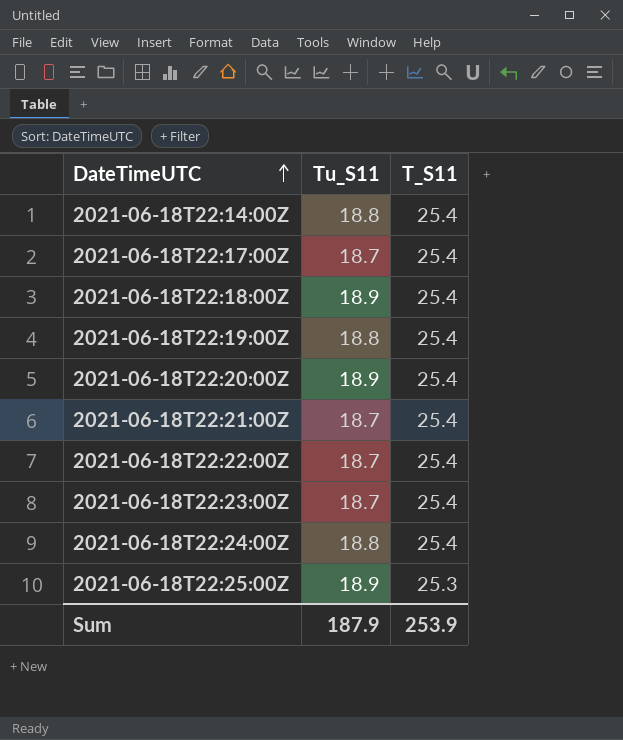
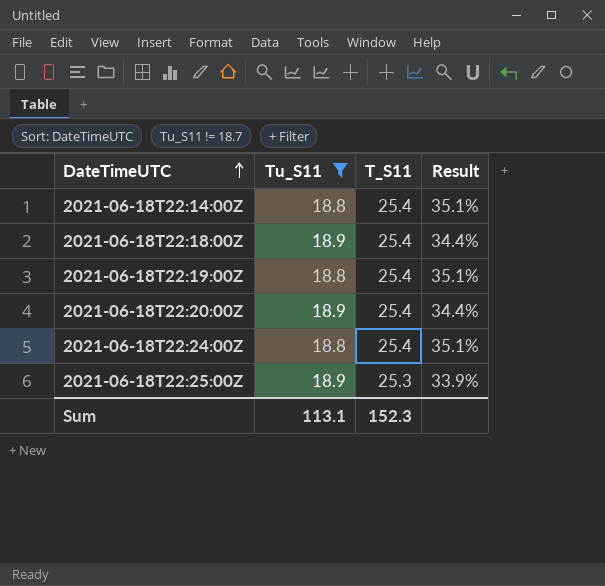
filter: none -> Tu_S11 != 18.7
column Result | formula: none -> ([T_S11] - [Tu_S11]) / [Tu_S11]
Sum | Tu_S11: 187.9 -> 113.1
Sum | T_S11: 253.9 -> 152.3

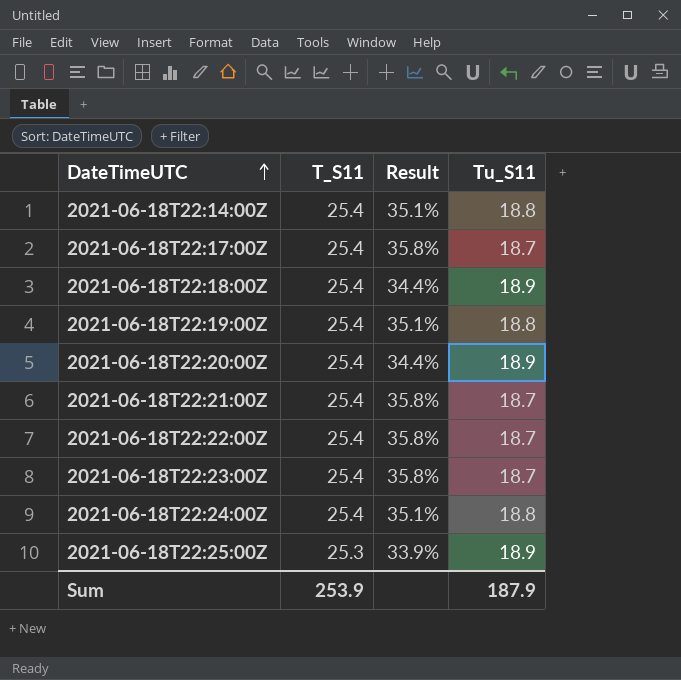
filter: Tu_S11 != 18.7 -> none
column Tu_S11 | position: 2 -> 4
Sum | T_S11: 152.3 -> 253.9
Sum | Tu_S11: 113.1 -> 187.9

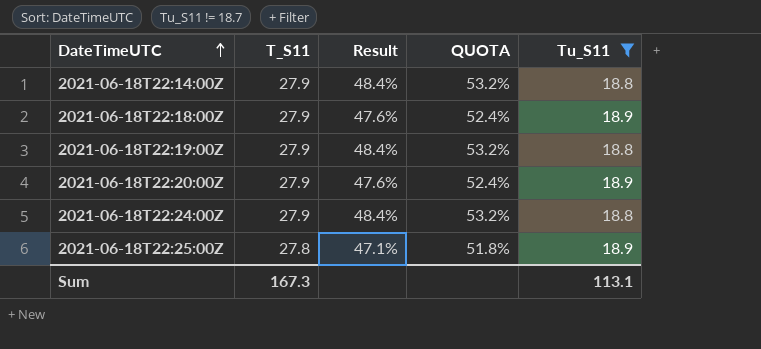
filter: none -> Tu_S11 != 18.7
column QUOTA | formula: none -> [Result] * 1.1
2021-06-18T22:14:00Z | T_S11: 25.4 -> 27.9
2021-06-18T22:14:00Z | Result: 35.1% -> 48.4%
2021-06-18T22:18:00Z | T_S11: 25.4 -> 27.9
2021-06-18T22:18:00Z | Result: 34.4% -> 47.6%
2021-06-18T22:19:00Z | T_S11: 25.4 -> 27.9
2021-06-18T22:19:00Z | Result: 35.1% -> 48.4%
2021-06-18T22:20:00Z | T_S11: 25.4 -> 27.9
2021-06-18T22:20:00Z | Result: 34.4% -> 47.6%
2021-06-18T22:24:00Z | T_S11: 25.4 -> 27.9
2021-06-18T22:24:00Z | Result: 35.1% -> 48.4%
2021-06-18T22:25:00Z | T_S11: 25.3 -> 27.8
2021-06-18T22:25:00Z | Result: 33.9% -> 47.1%
Sum | T_S11: 253.9 -> 167.3
Sum | Tu_S11: 187.9 -> 113.1

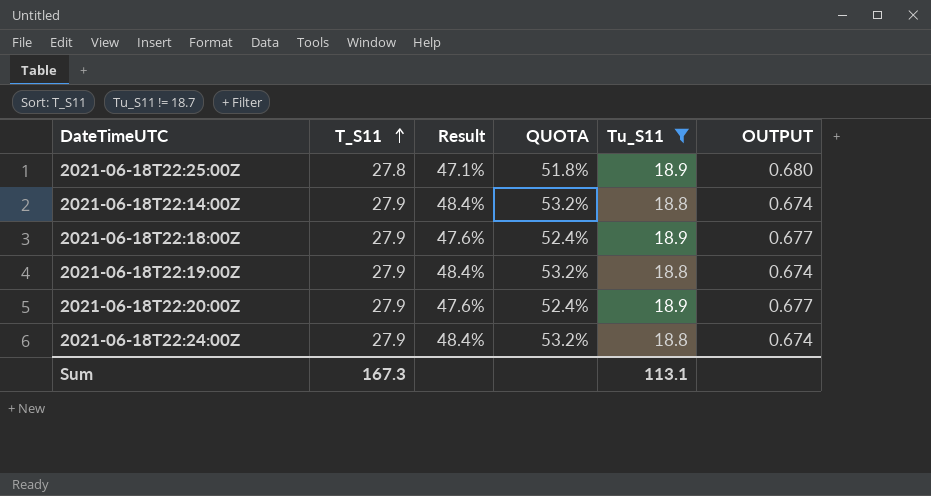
row order: DateTimeUTC ascending -> T_S11 ascending
column OUTPUT | formula: none -> [Tu_S11] / [T_S11]

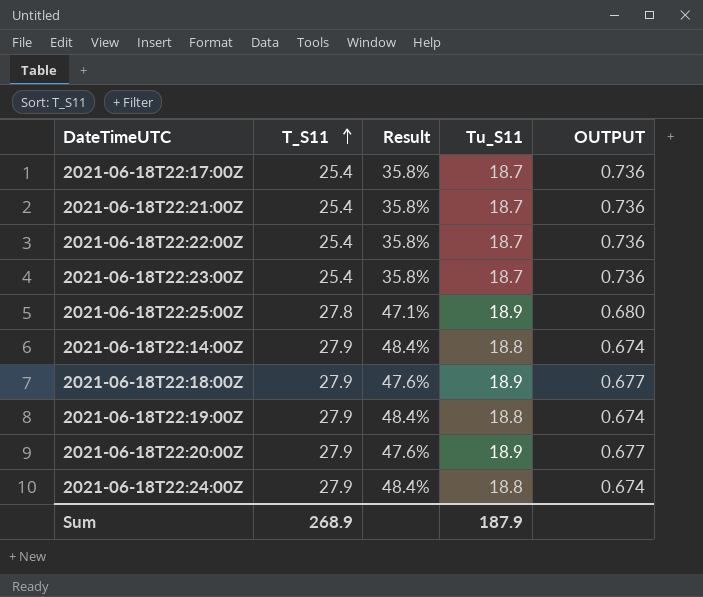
filter: Tu_S11 != 18.7 -> none
column QUOTA | formula: [Result] * 1.1 -> none
Sum | T_S11: 167.3 -> 268.9
Sum | Tu_S11: 113.1 -> 187.9

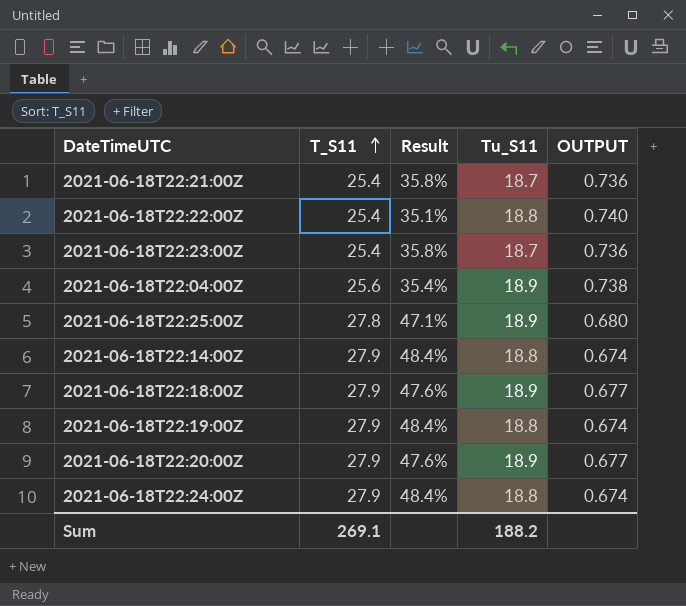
row 2021-06-18T22:17:00Z: 25.4 | 35.8% | 18.7 | 0.736 -> none
2021-06-18T22:22:00Z | Result: 35.8% -> 35.1%
2021-06-18T22:22:00Z | Tu_S11: 18.7 -> 18.8
2021-06-18T22:22:00Z | OUTPUT: 0.736 -> 0.740
row 2021-06-18T22:04:00Z: none -> 25.6 | 35.4% | 18.9 | 0.738
Sum | T_S11: 268.9 -> 269.1
Sum | Tu_S11: 187.9 -> 188.2

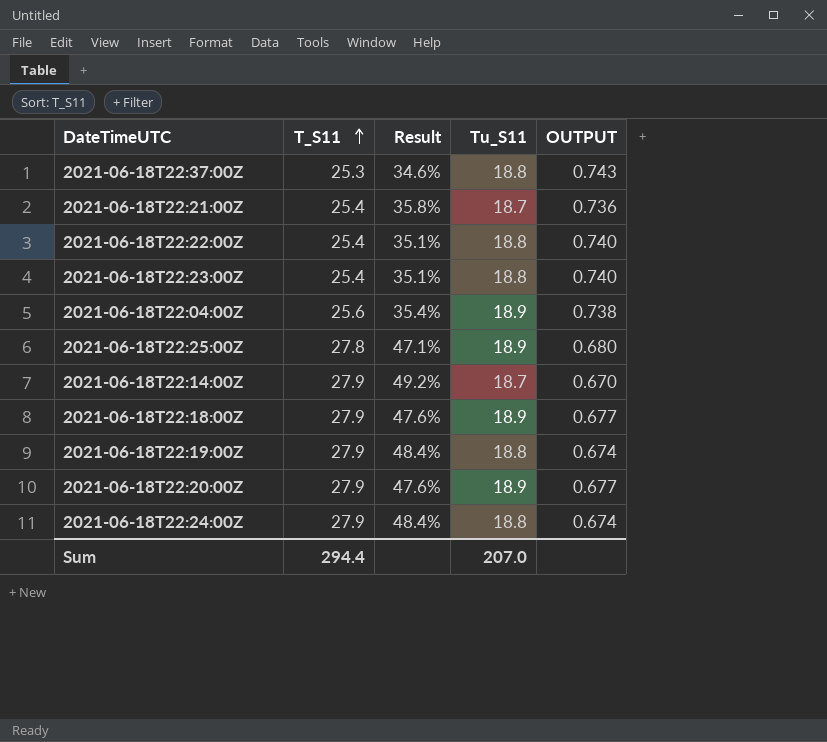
row 2021-06-18T22:37:00Z: none -> 25.3 | 34.6% | 18.8 | 0.743
2021-06-18T22:23:00Z | Result: 35.8% -> 35.1%
2021-06-18T22:23:00Z | Tu_S11: 18.7 -> 18.8
2021-06-18T22:23:00Z | OUTPUT: 0.736 -> 0.740
2021-06-18T22:14:00Z | Result: 48.4% -> 49.2%
2021-06-18T22:14:00Z | Tu_S11: 18.8 -> 18.7
2021-06-18T22:14:00Z | OUTPUT: 0.674 -> 0.670
Sum | T_S11: 269.1 -> 294.4
Sum | Tu_S11: 188.2 -> 207.0

